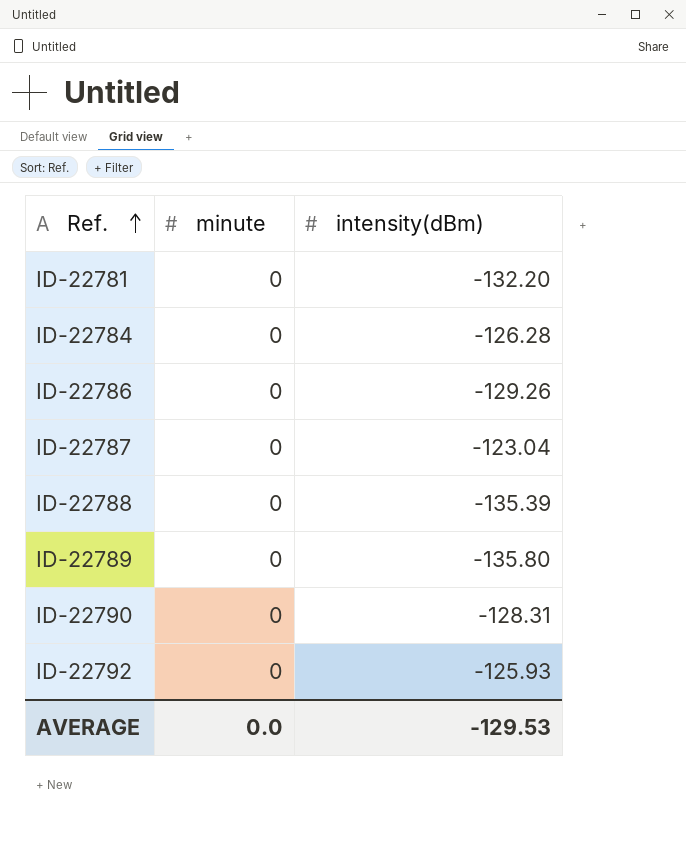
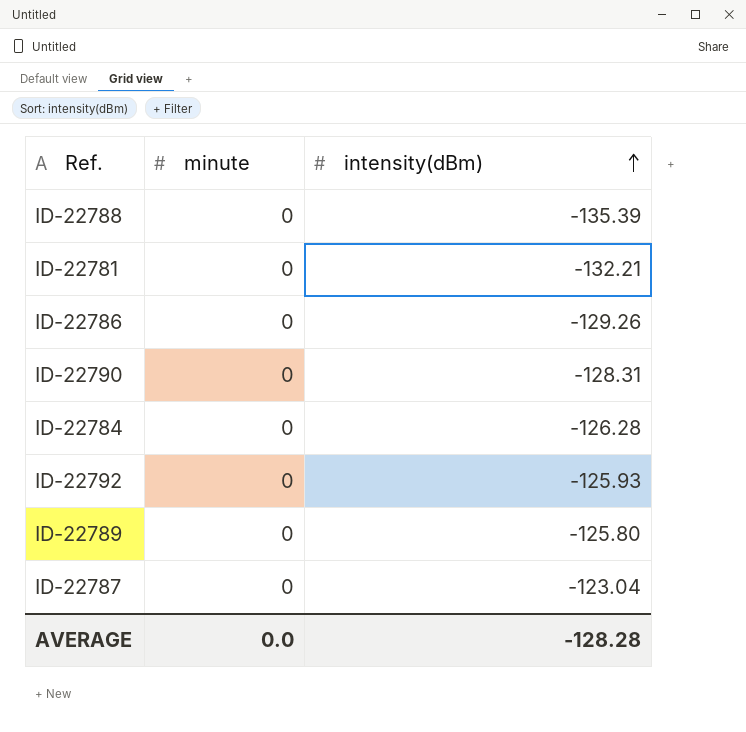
row order: Ref. ascending -> intensity(dBm) ascending
ID-22781 | intensity(dBm): -132.20 -> -132.21
ID-22789 | intensity(dBm): -135.80 -> -125.80
AVERAGE | intensity(dBm): -129.53 -> -128.28

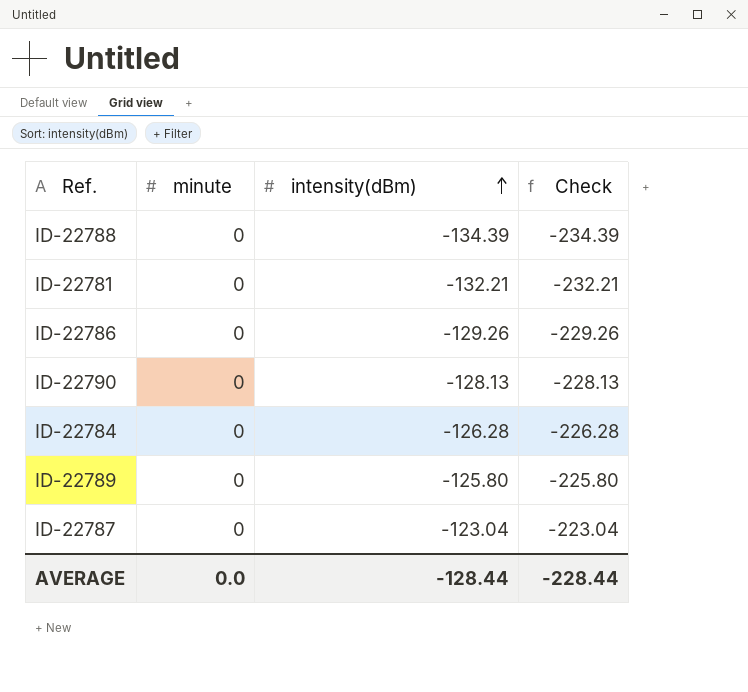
column Check | formula: none -> [intensity(dBm)] - 100
row ID-22792: 0 | -125.93 -> none
ID-22788 | intensity(dBm): -135.39 -> -134.39
ID-22790 | intensity(dBm): -128.31 -> -128.13
AVERAGE | intensity(dBm): -128.28 -> -128.44

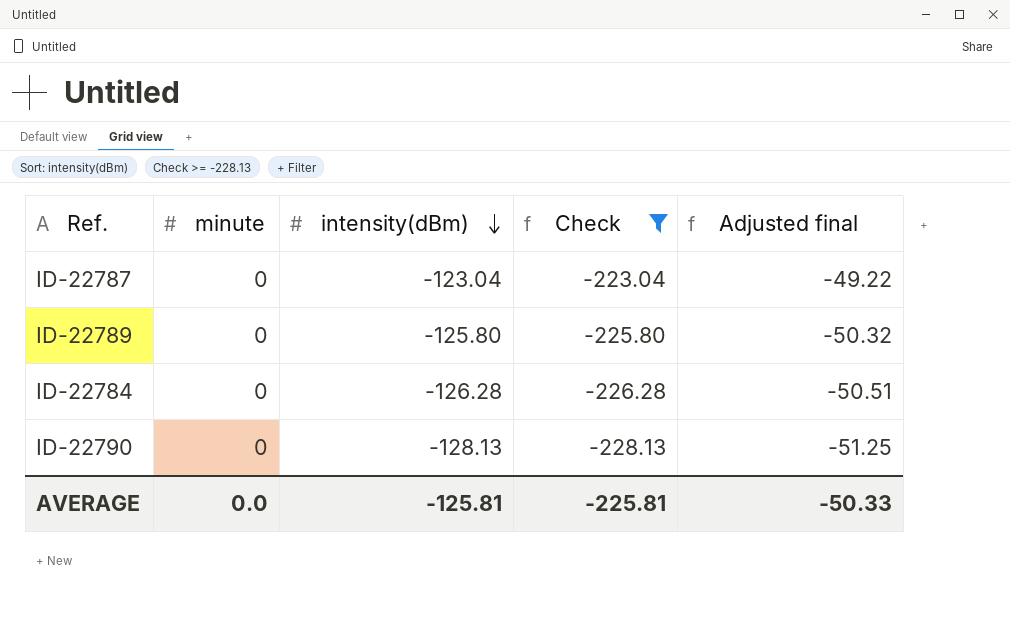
filter: none -> Check >= -228.13
row order: intensity(dBm) ascending -> intensity(dBm) descending
column Adjusted final | formula: none -> [intensity(dBm)] * 0.4
AVERAGE | intensity(dBm): -128.44 -> -125.81
AVERAGE | Check: -228.44 -> -225.81

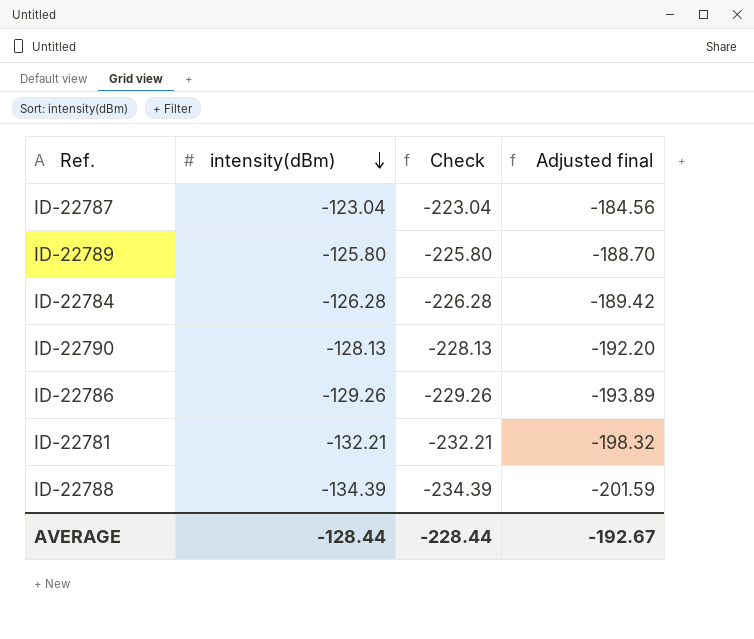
filter: Check >= -228.13 -> none
column minute | position: 2 -> none
column Adjusted final | formula: [intensity(dBm)] * 0.4 -> [intensity(dBm)] * 1.5
AVERAGE | intensity(dBm): -125.81 -> -128.44
AVERAGE | Check: -225.81 -> -228.44
AVERAGE | Adjusted final: -50.33 -> -192.67

